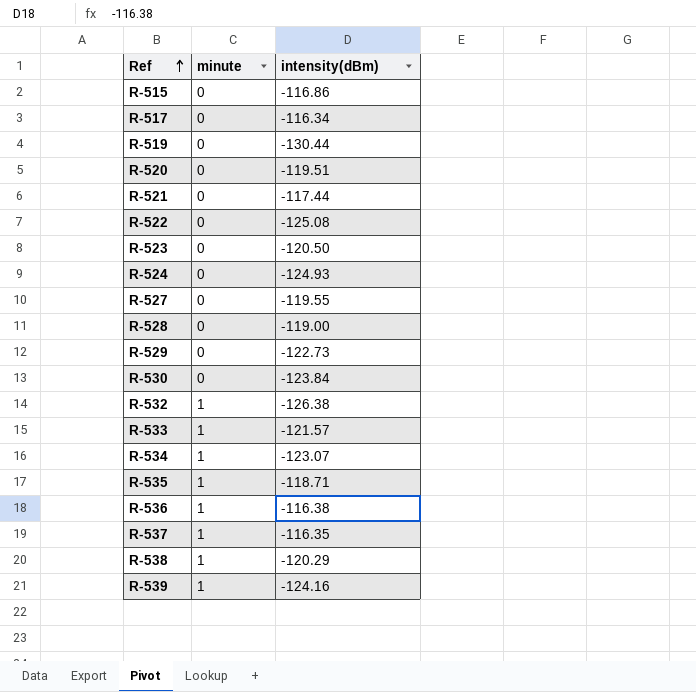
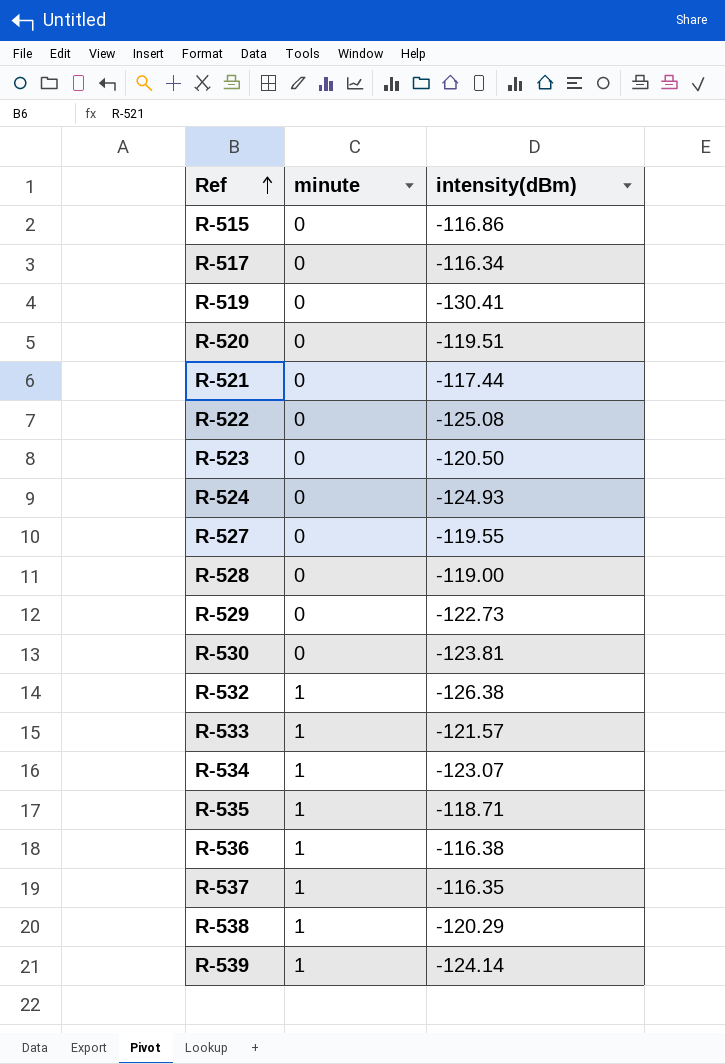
R-519 | intensity(dBm): -130.44 -> -130.41
R-530 | intensity(dBm): -123.84 -> -123.81
R-539 | intensity(dBm): -124.16 -> -124.14

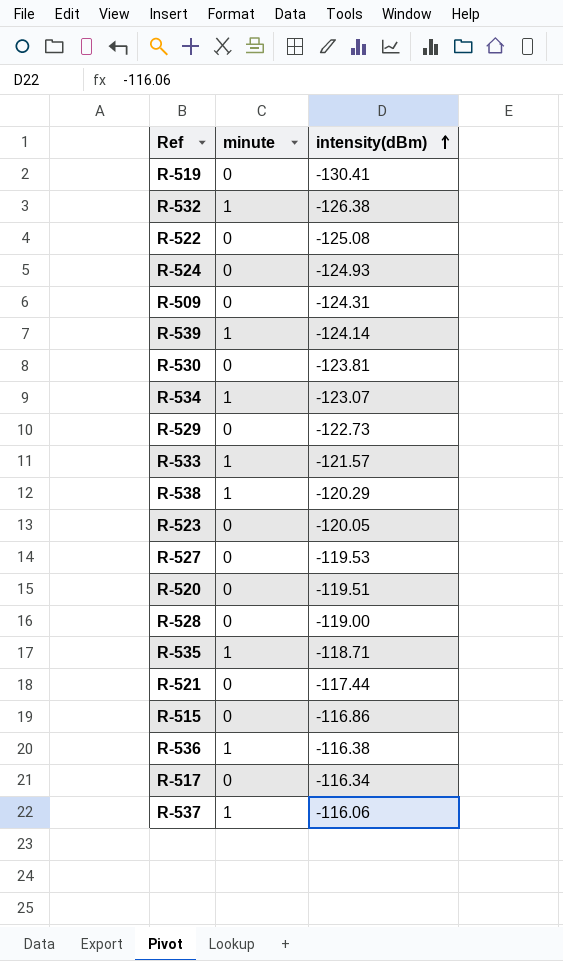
row order: Ref ascending -> intensity(dBm) ascending
row R-509: none -> 0 | -124.31
R-523 | intensity(dBm): -120.50 -> -120.05
R-527 | intensity(dBm): -119.55 -> -119.53
R-537 | intensity(dBm): -116.35 -> -116.06

